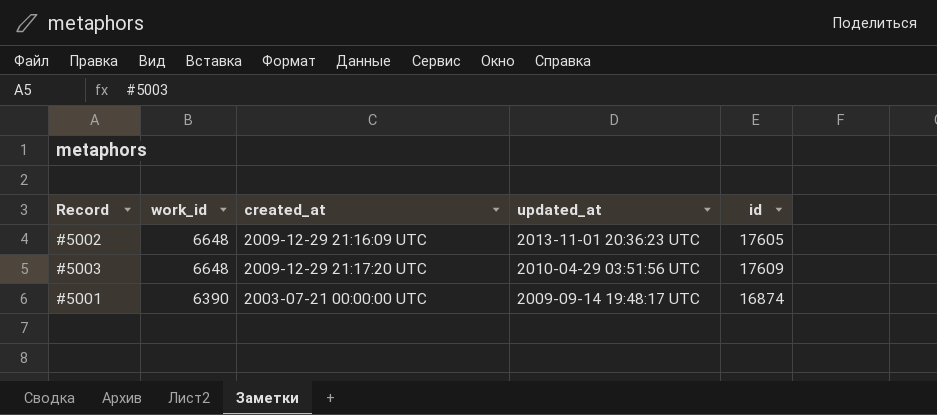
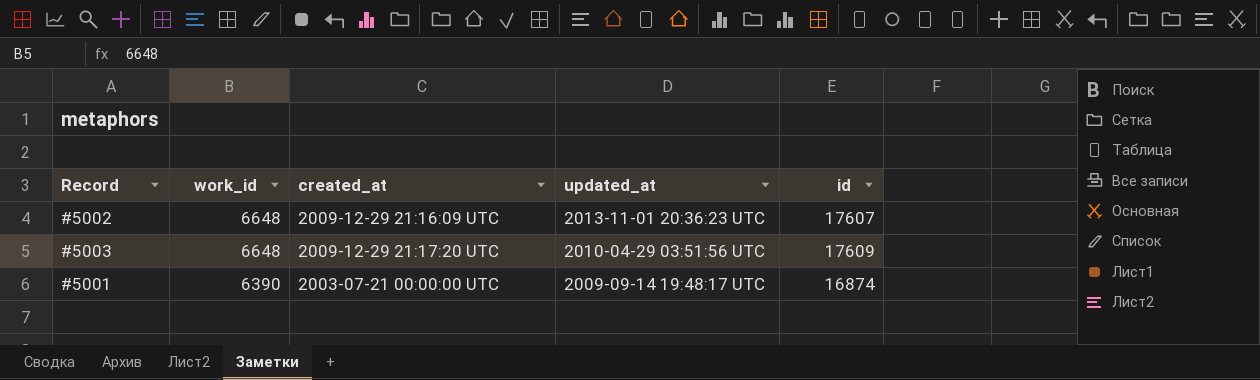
#5002 | id: 17605 -> 17607

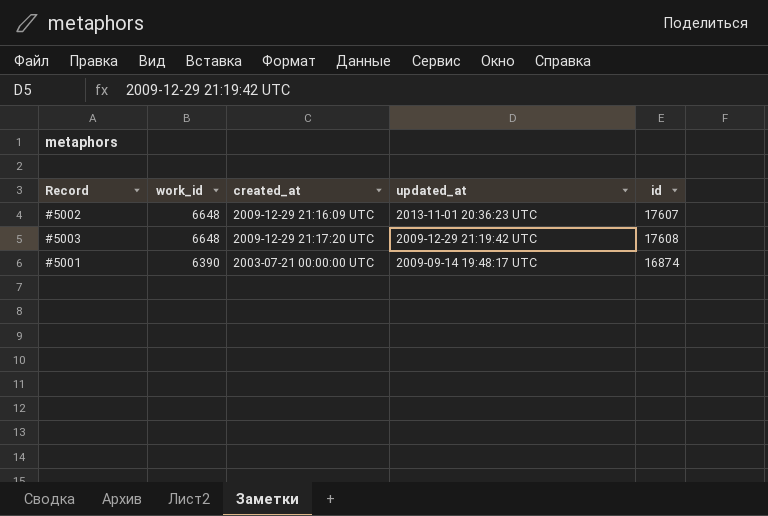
#5003 | updated_at: 2010-04-29 03:51:56 UTC -> 2009-12-29 21:19:42 UTC
#5003 | id: 17609 -> 17608

